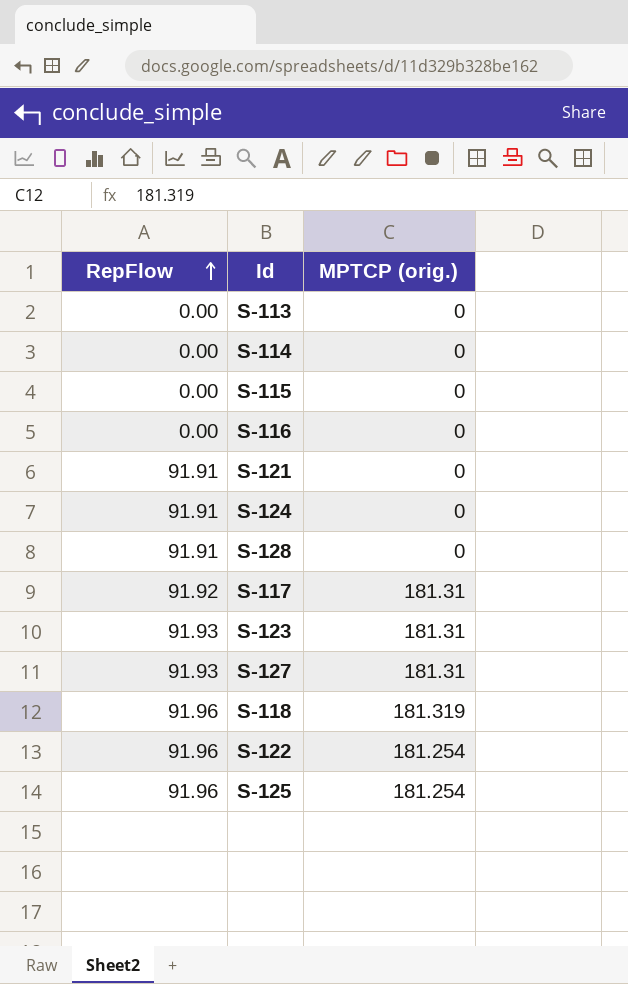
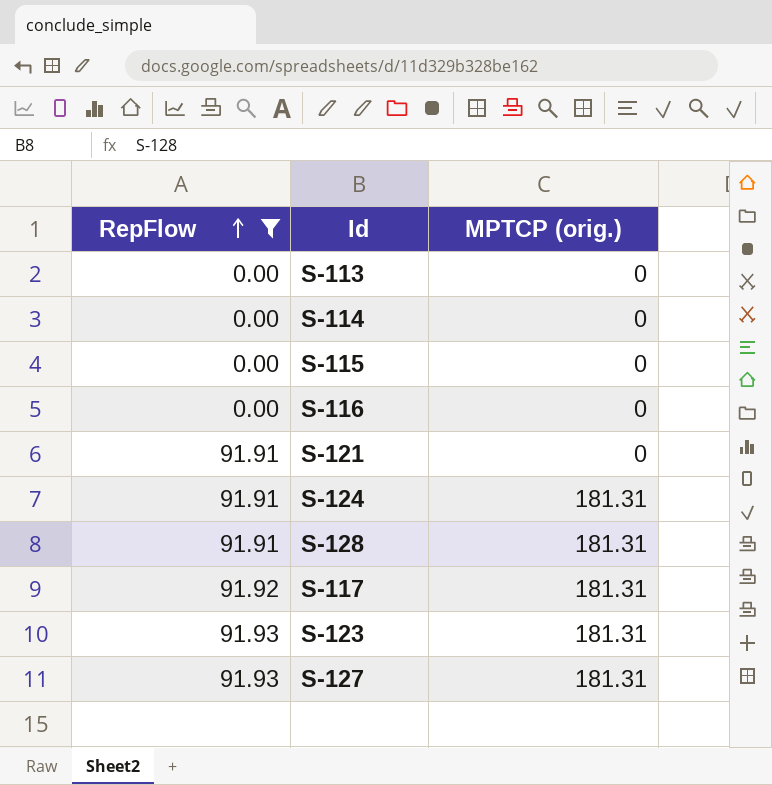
filter: none -> RepFlow != 91.96
S-124 | MPTCP (orig.): 0 -> 181.31
S-128 | MPTCP (orig.): 0 -> 181.31

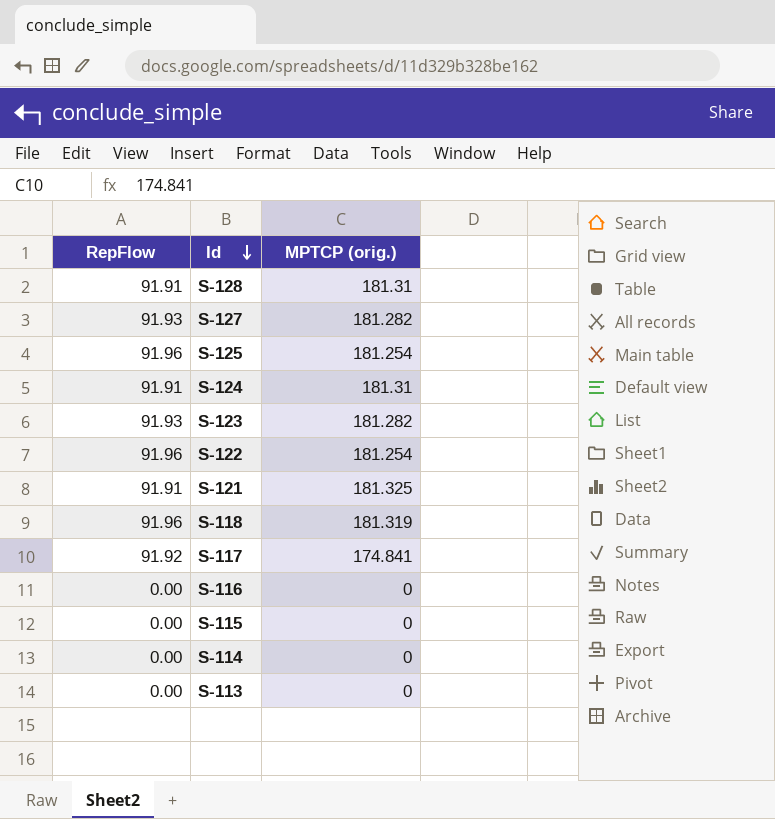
filter: RepFlow != 91.96 -> none
row order: RepFlow ascending -> Id descending
S-127 | MPTCP (orig.): 181.31 -> 181.282
S-123 | MPTCP (orig.): 181.31 -> 181.282
S-121 | MPTCP (orig.): 0 -> 181.325
S-117 | MPTCP (orig.): 181.31 -> 174.841

